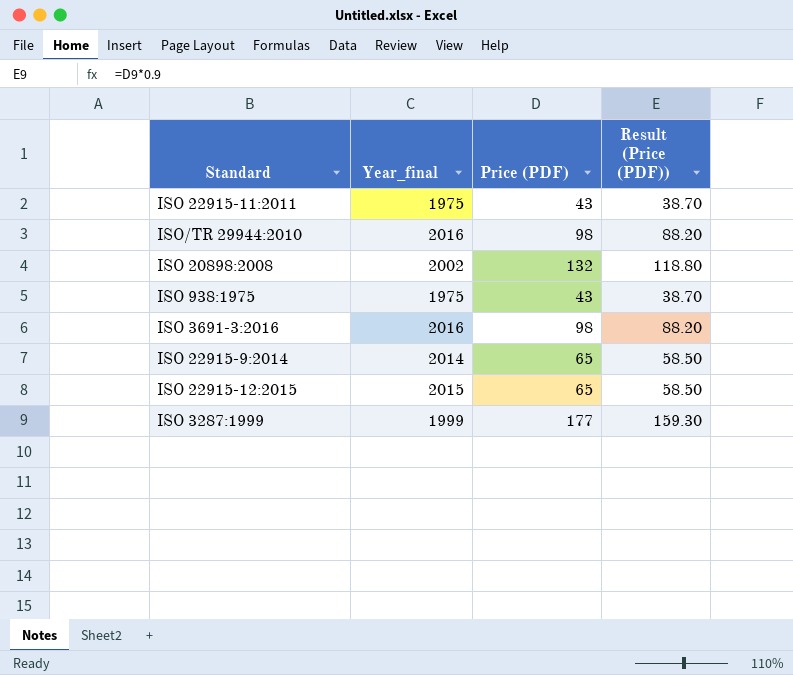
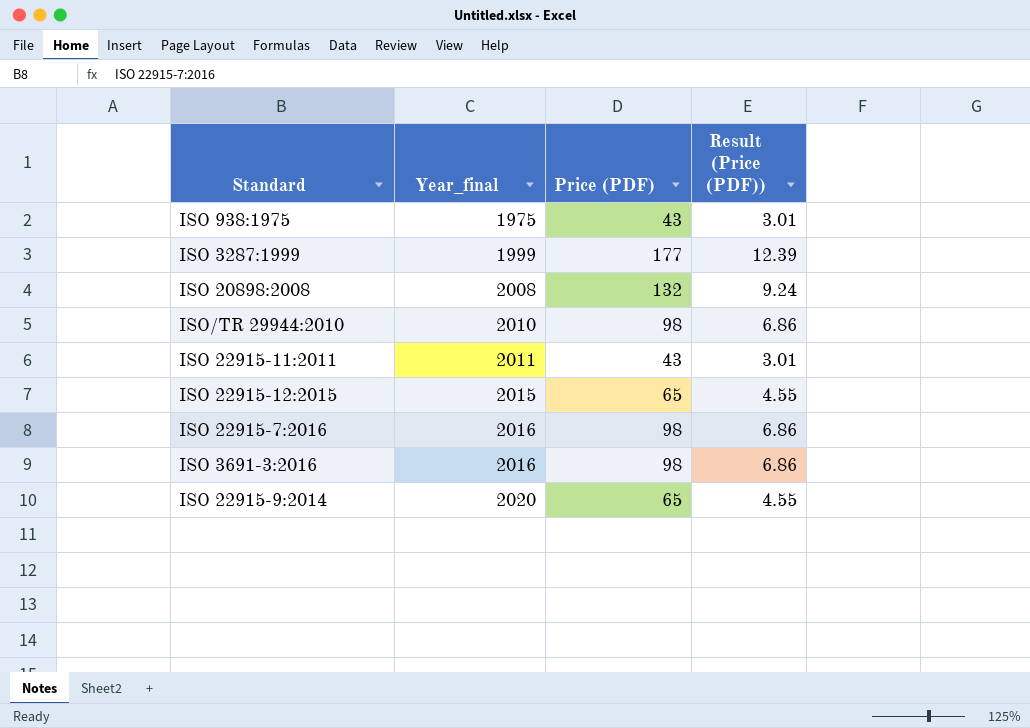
row order: none -> Year_final ascending
column Result (Price (PDF)) | formula: [Price (PDF)] * 0.9 -> [Price (PDF)] * 0.07
ISO 20898:2008 | Year_final: 2002 -> 2008
ISO/TR 29944:2010 | Year_final: 2016 -> 2010
ISO 22915-11:2011 | Year_final: 1975 -> 2011
row ISO 22915-7:2016: none -> 2016 | 98 | 6.86
ISO 22915-9:2014 | Year_final: 2014 -> 2020

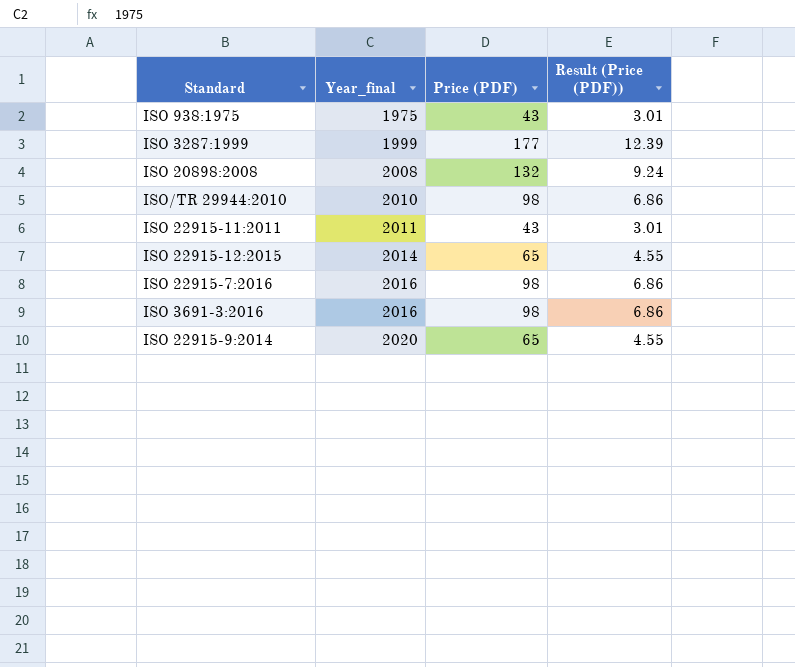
ISO 22915-12:2015 | Year_final: 2015 -> 2014

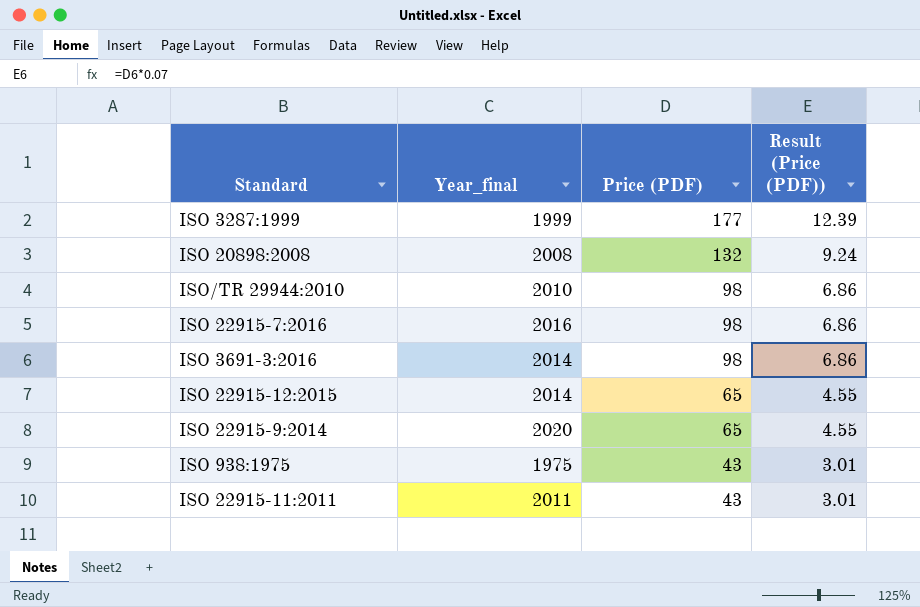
row order: Year_final ascending -> Price (PDF) descending
ISO 3691-3:2016 | Year_final: 2016 -> 2014

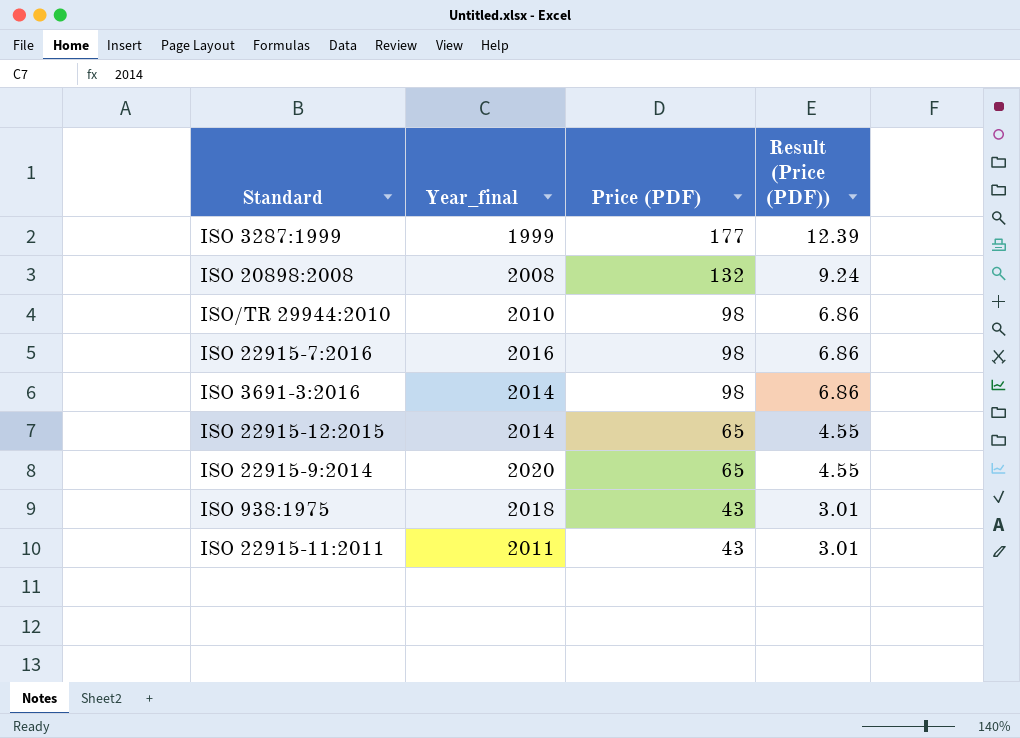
ISO 938:1975 | Year_final: 1975 -> 2018

